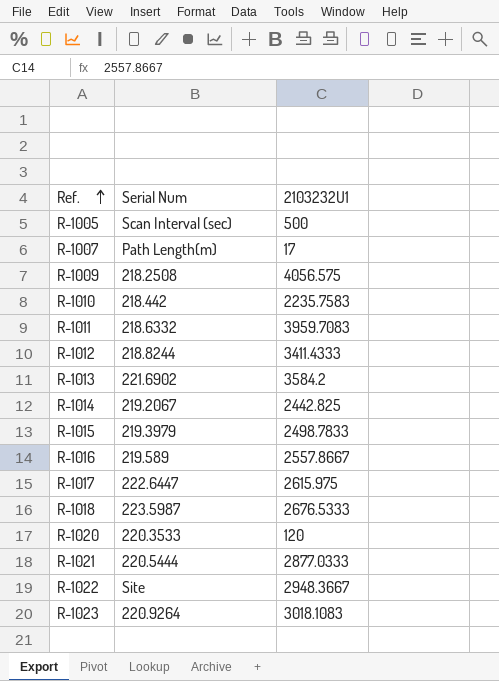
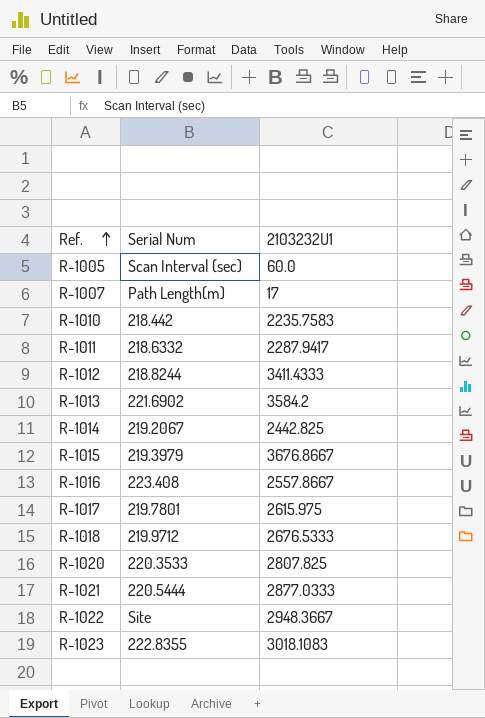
row R-1009: 218.2508 | 4056.575 -> none
R-1005 | 2103232U1: 500 -> 60.0
R-1011 | 2103232U1: 3959.7083 -> 2287.9417
R-1015 | 2103232U1: 2498.7833 -> 3676.8667
R-1016 | Serial Num: 219.589 -> 223.408
R-1017 | Serial Num: 222.6447 -> 219.7801
R-1018 | Serial Num: 223.5987 -> 219.9712
R-1020 | 2103232U1: 120 -> 2807.825
R-1023 | Serial Num: 220.9264 -> 222.8355

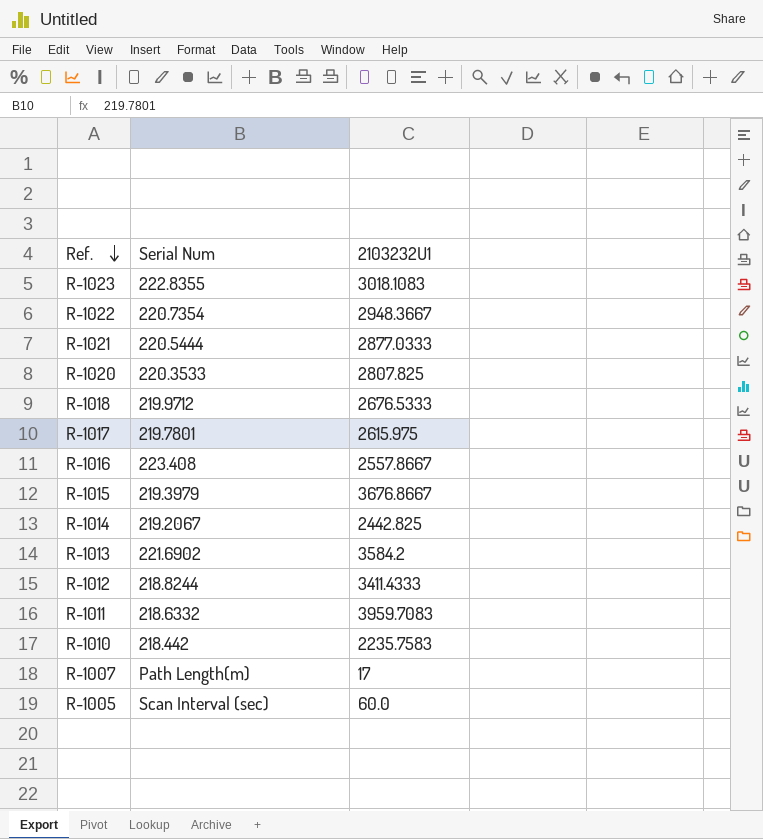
row order: Ref. ascending -> Ref. descending
R-1022 | Serial Num: Site -> 220.7354
R-1011 | 2103232U1: 2287.9417 -> 3959.7083

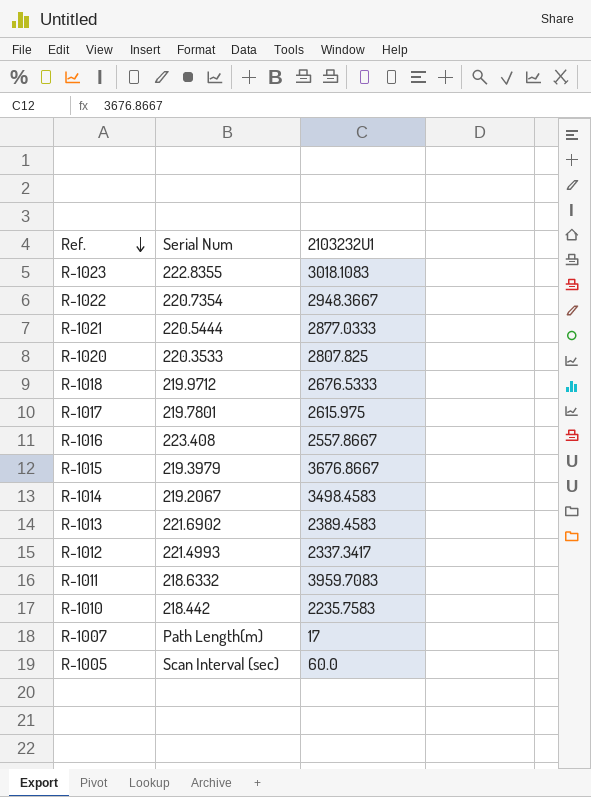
R-1014 | 2103232U1: 2442.825 -> 3498.4583
R-1013 | 2103232U1: 3584.2 -> 2389.4583
R-1012 | Serial Num: 218.8244 -> 221.4993
R-1012 | 2103232U1: 3411.4333 -> 2337.3417

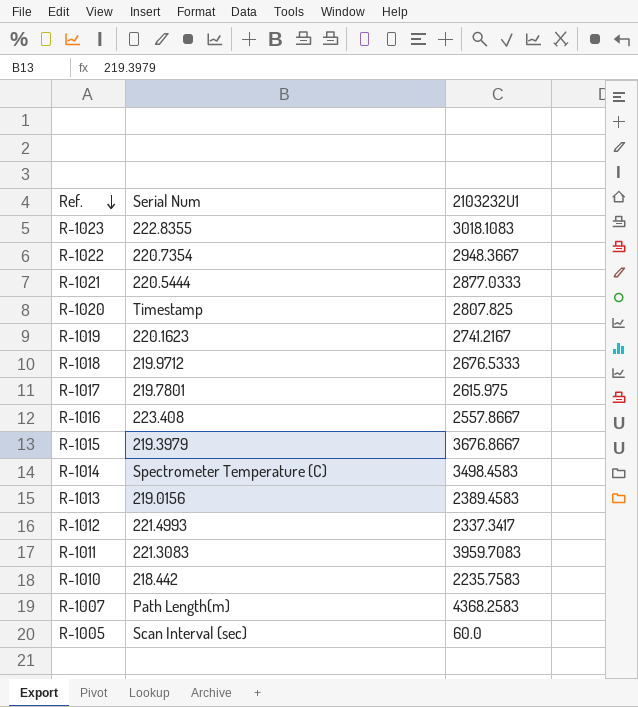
R-1020 | Serial Num: 220.3533 -> Timestamp
row R-1019: none -> 220.1623 | 2741.2167
R-1014 | Serial Num: 219.2067 -> Spectrometer Temperature (C)
R-1013 | Serial Num: 221.6902 -> 219.0156
R-1011 | Serial Num: 218.6332 -> 221.3083
R-1007 | 2103232U1: 17 -> 4368.2583

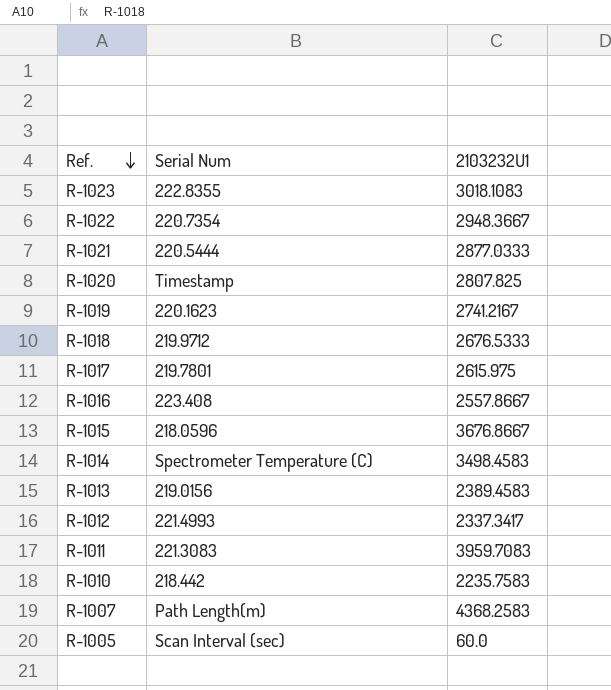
R-1015 | Serial Num: 219.3979 -> 218.0596

